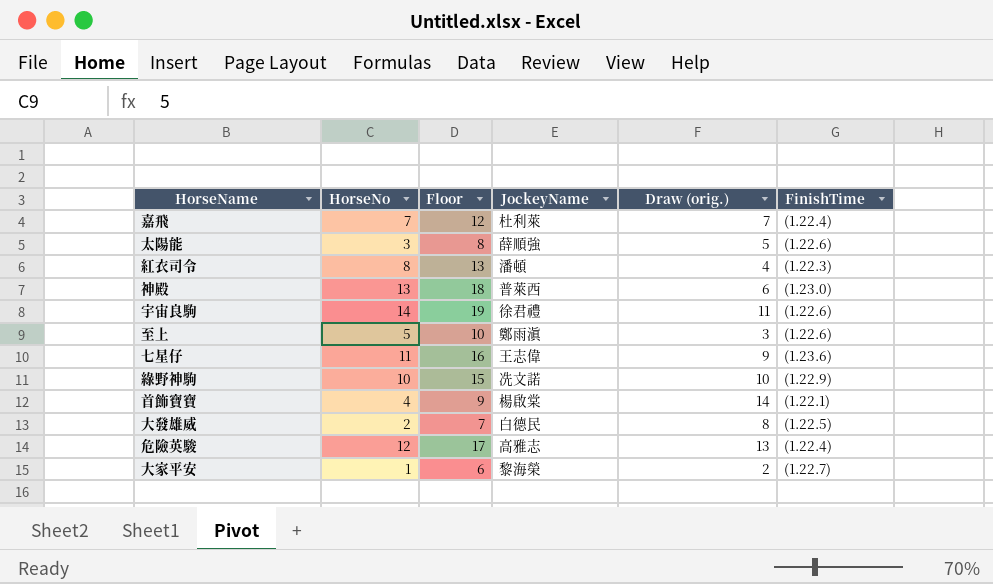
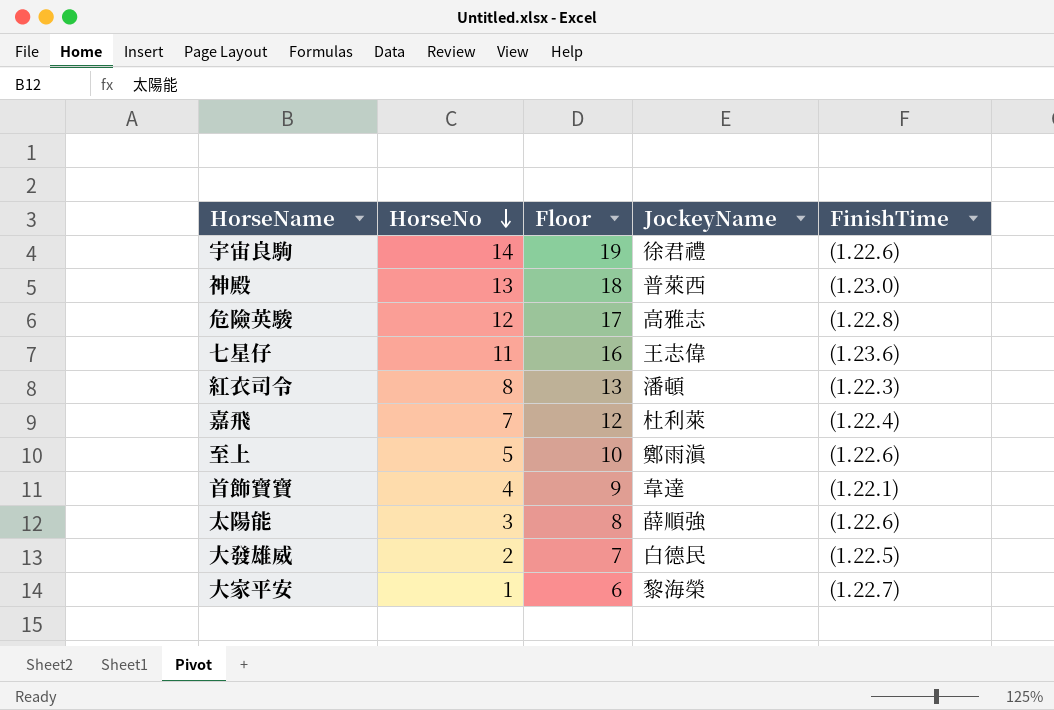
row order: none -> HorseNo descending
column Draw (orig.) | position: 5 -> none
row 綠野神駒: 10 | 15 | 冼文諾 | 10 | (1.22.9) -> none
危險英駿 | FinishTime: (1.22.4) -> (1.22.8)
首飾寶寶 | JockeyName: 楊啟棠 -> 韋達

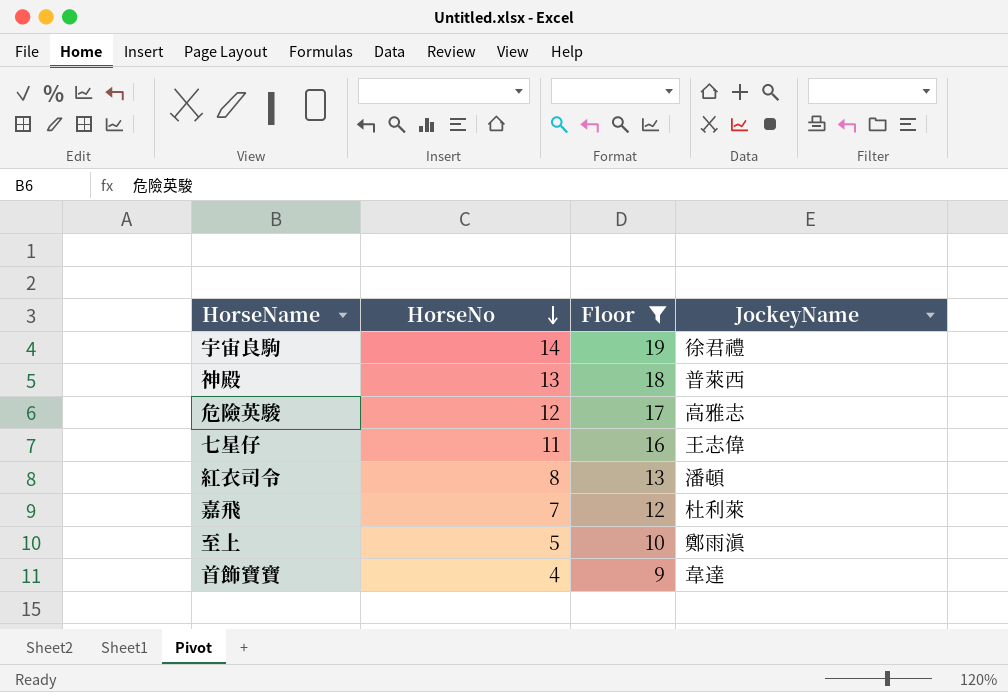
filter: none -> Floor >= 9
column FinishTime | position: 5 -> none

